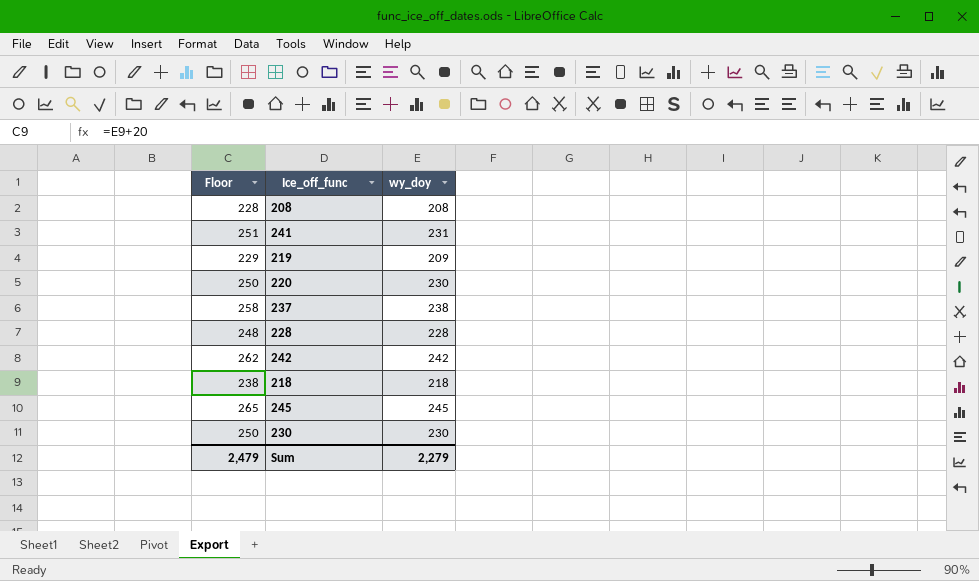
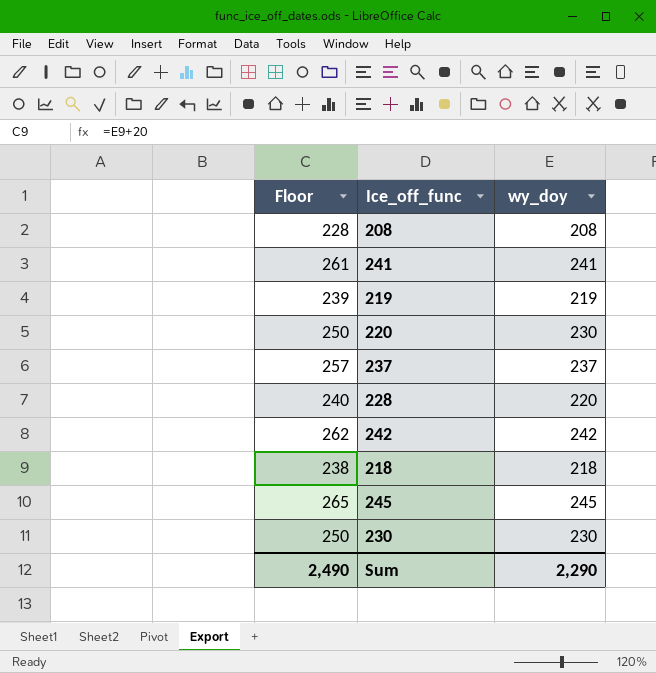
241 | Floor: 251 -> 261
241 | wy_doy: 231 -> 241
219 | Floor: 229 -> 239
219 | wy_doy: 209 -> 219
237 | Floor: 258 -> 257
237 | wy_doy: 238 -> 237
228 | Floor: 248 -> 240
228 | wy_doy: 228 -> 220
Sum | Floor: 2,479 -> 2,490
Sum | wy_doy: 2,279 -> 2,290

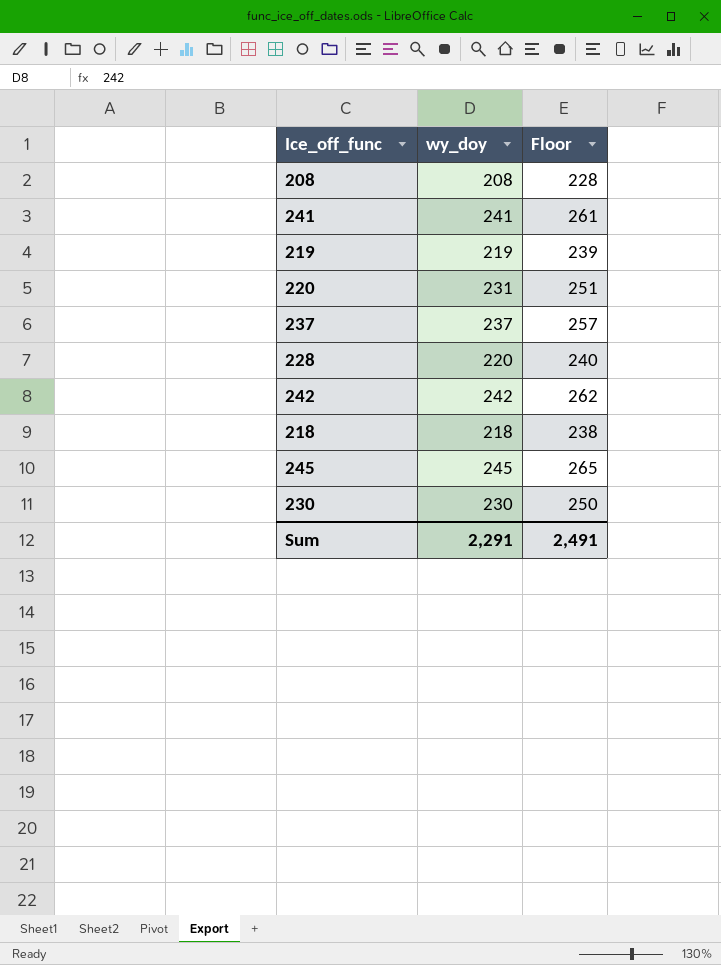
column Floor | position: 1 -> 3
220 | wy_doy: 230 -> 231
220 | Floor: 250 -> 251
Sum | wy_doy: 2,290 -> 2,291
Sum | Floor: 2,490 -> 2,491

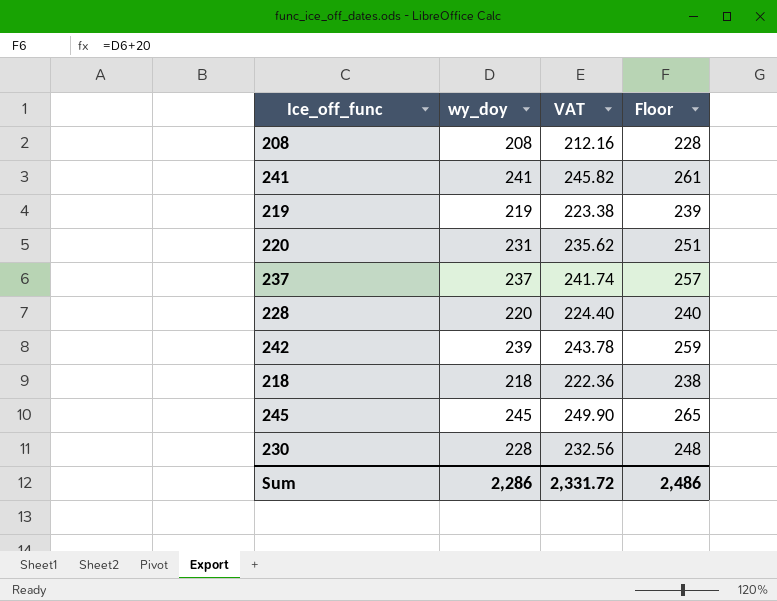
column VAT | formula: none -> [wy_doy] * 1.02
242 | wy_doy: 242 -> 239
242 | Floor: 262 -> 259
230 | wy_doy: 230 -> 228
230 | Floor: 250 -> 248
Sum | wy_doy: 2,291 -> 2,286
Sum | Floor: 2,491 -> 2,486

